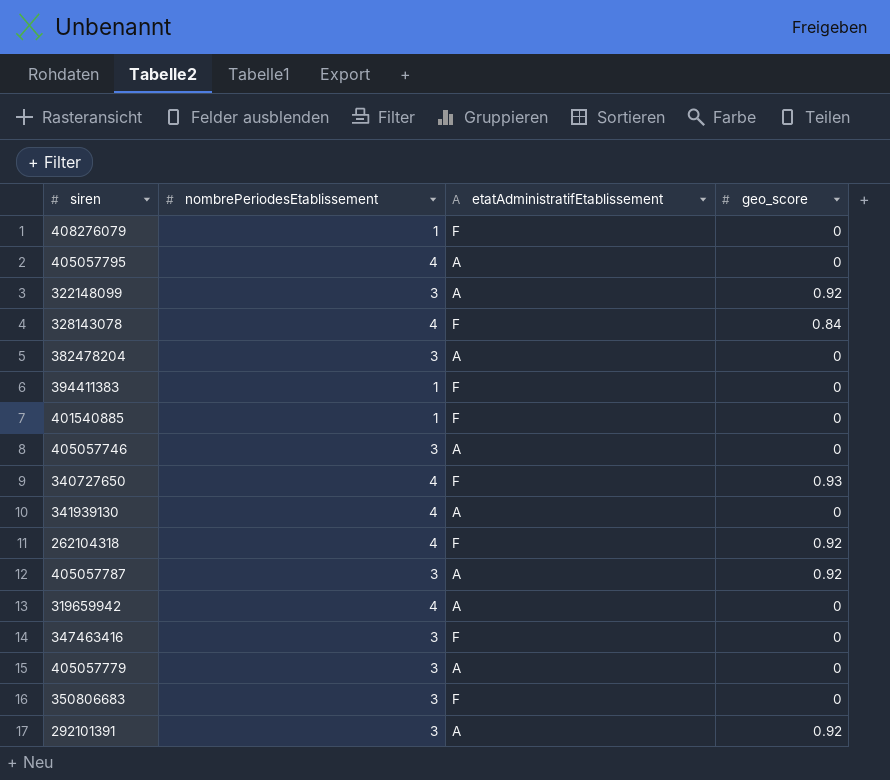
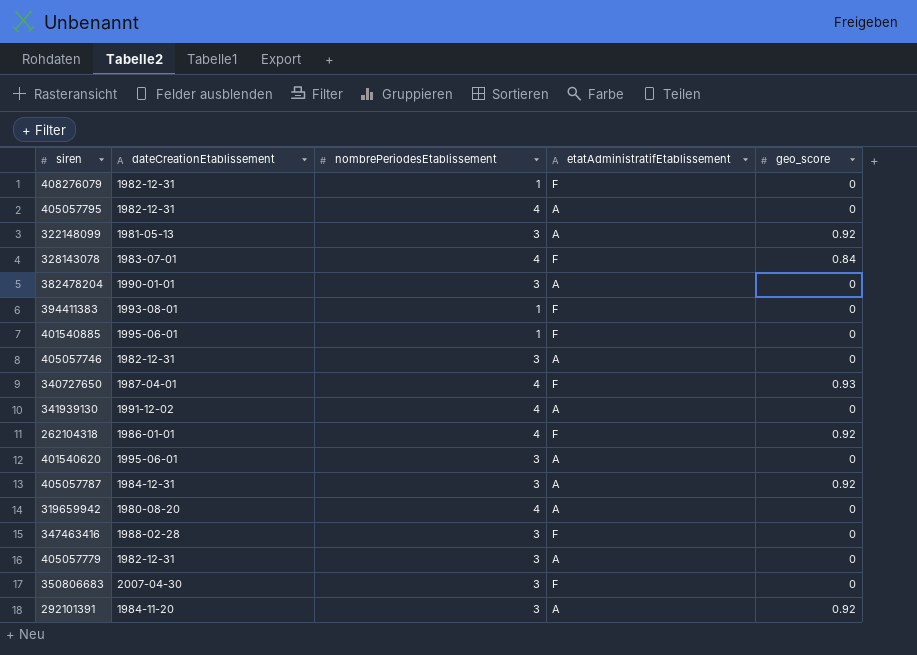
column dateCreationEtablissement | position: none -> 2
row 401540620: none -> 1995-06-01 | 3 | A | 0

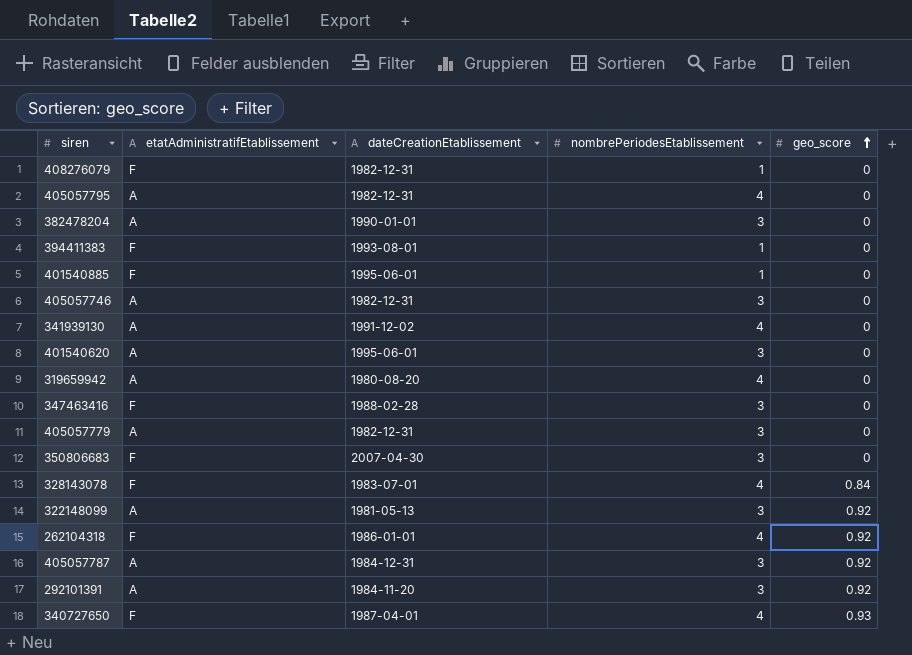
row order: none -> geo_score ascending
column etatAdministratifEtablissement | position: 4 -> 2

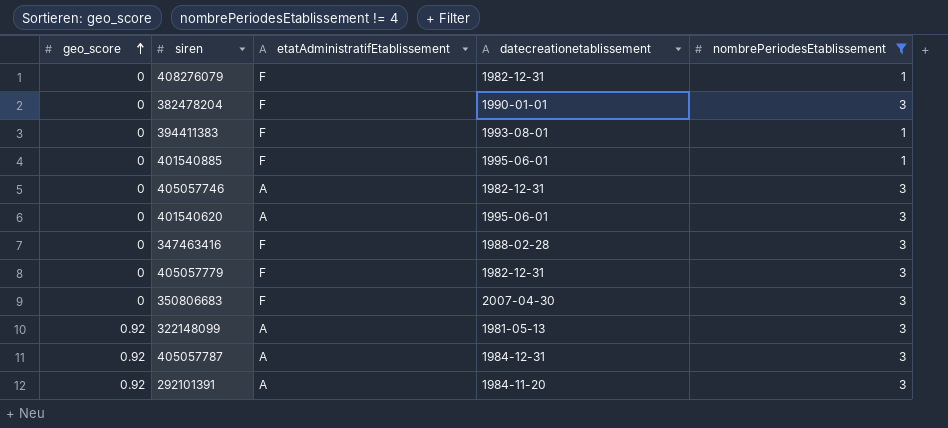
filter: none -> nombrePeriodesEtablissement != 4
column geo_score | position: 5 -> 1
column name: dateCreationEtablissement -> datecreationetablissement
382478204 | etatAdministratifEtablissement: A -> F
405057779 | etatAdministratifEtablissement: A -> F

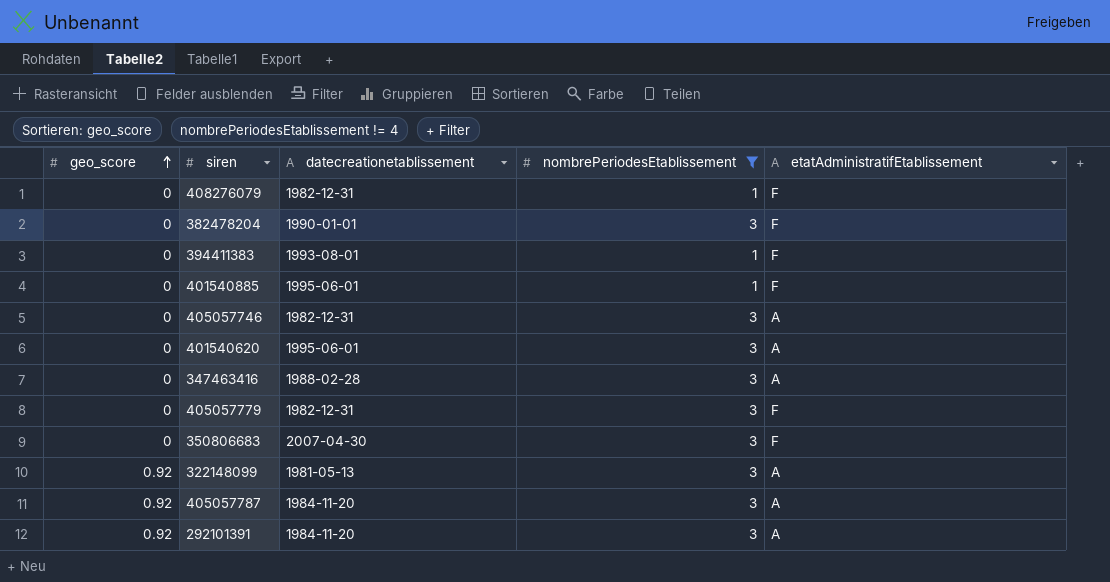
column etatAdministratifEtablissement | position: 3 -> 5
347463416 | etatAdministratifEtablissement: F -> A
405057787 | datecreationetablissement: 1984-12-31 -> 1984-11-20

